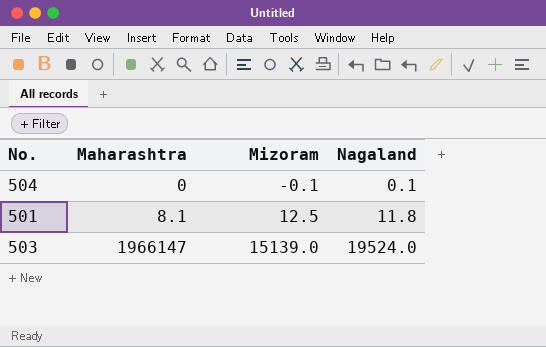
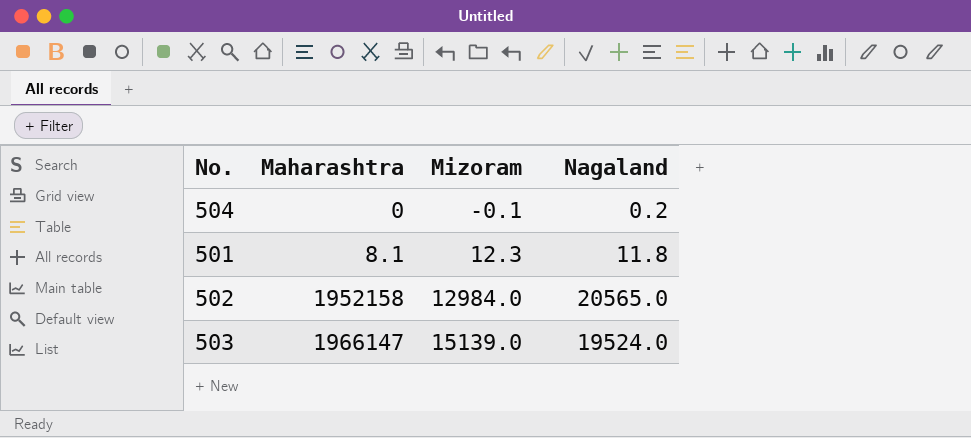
504 | Nagaland: 0.1 -> 0.2
501 | Mizoram: 12.5 -> 12.3
row 502: none -> 1952158 | 12984.0 | 20565.0

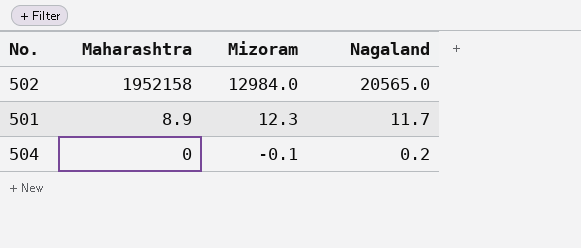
row order: Maharashtra ascending -> Maharashtra descending
row 503: 1966147 | 15139.0 | 19524.0 -> none
501 | Maharashtra: 8.1 -> 8.9
501 | Nagaland: 11.8 -> 11.7

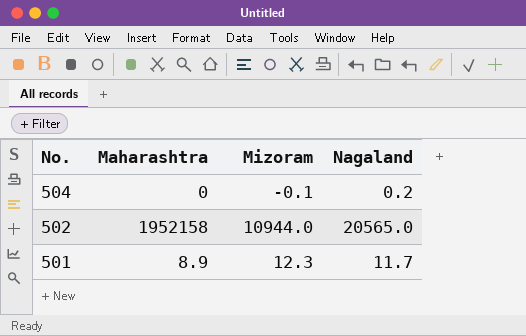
row order: Maharashtra descending -> No. descending
502 | Mizoram: 12984.0 -> 10944.0

